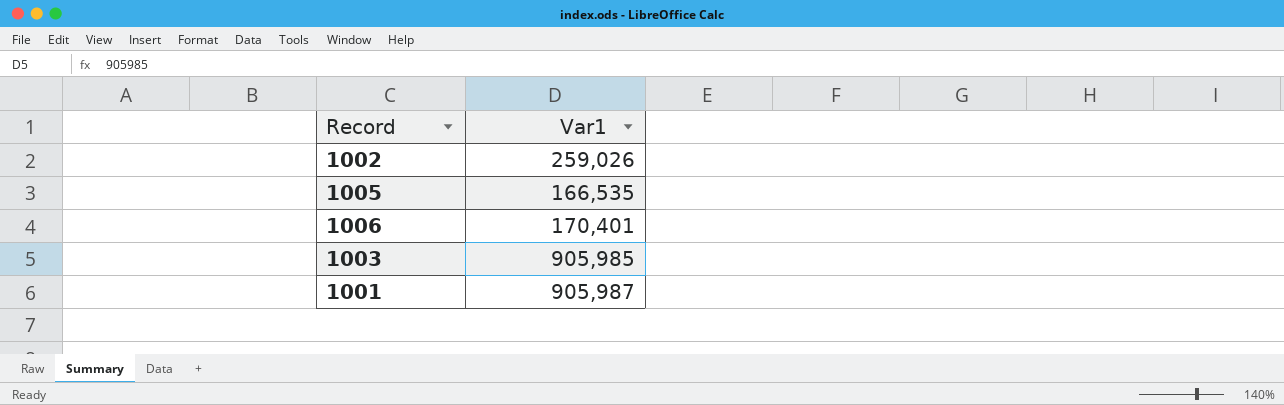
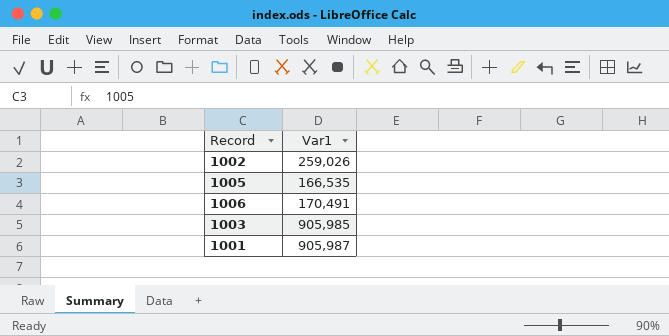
1006 | Var1: 170,401 -> 170,491

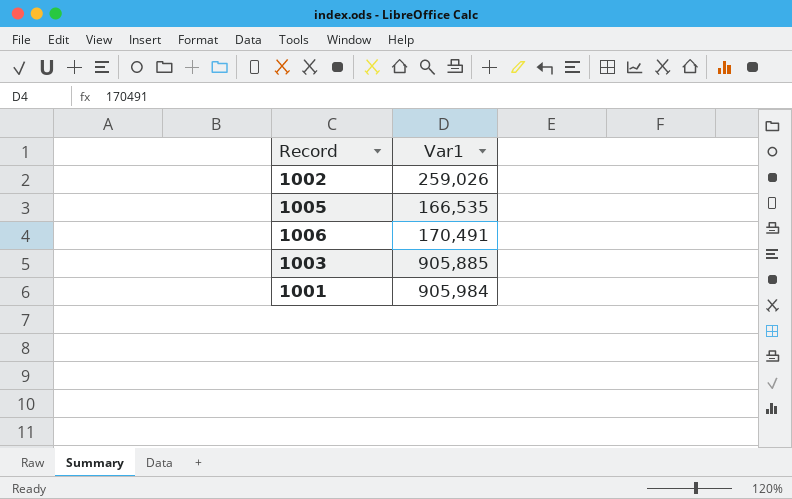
1003 | Var1: 905,985 -> 905,885
1001 | Var1: 905,987 -> 905,984

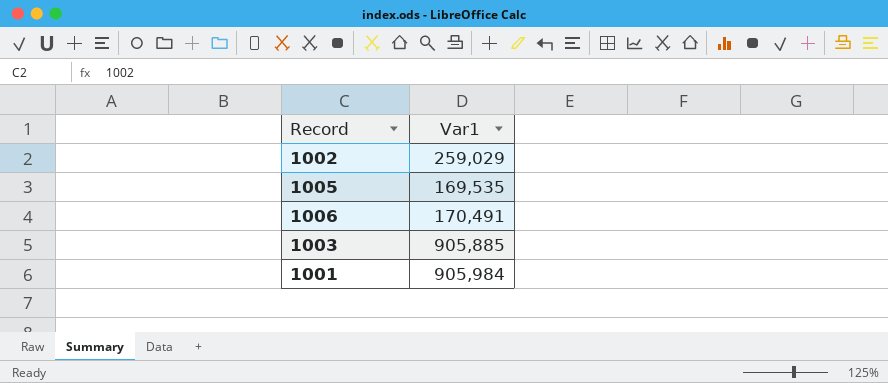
1002 | Var1: 259,026 -> 259,029
1005 | Var1: 166,535 -> 169,535

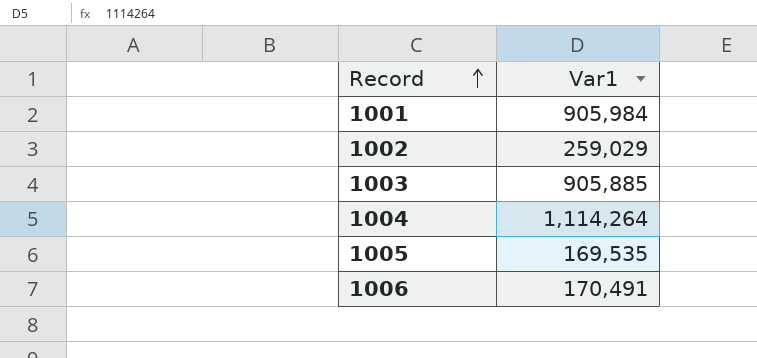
row order: none -> Record ascending
row 1004: none -> 1,114,264

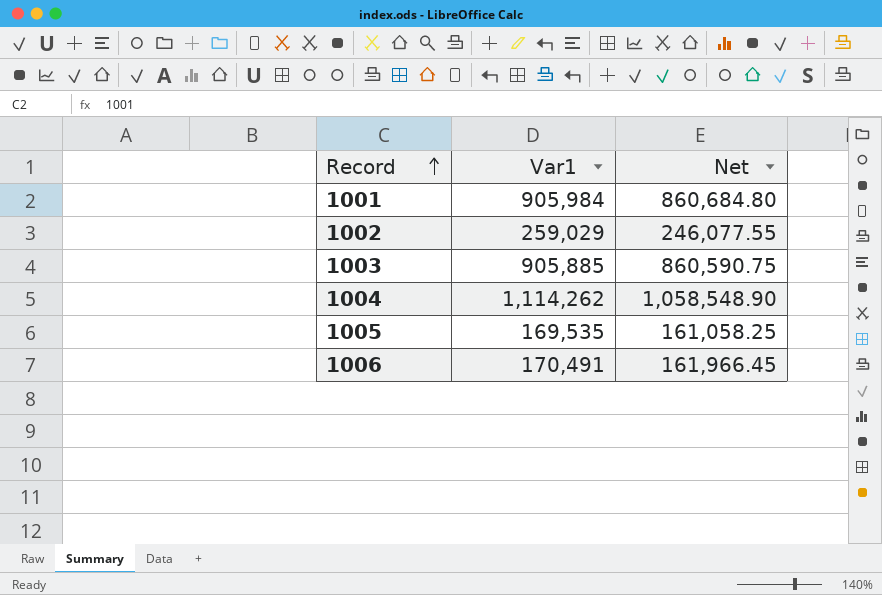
column Net | formula: none -> [Var1] * 0.95
1004 | Var1: 1,114,264 -> 1,114,262

